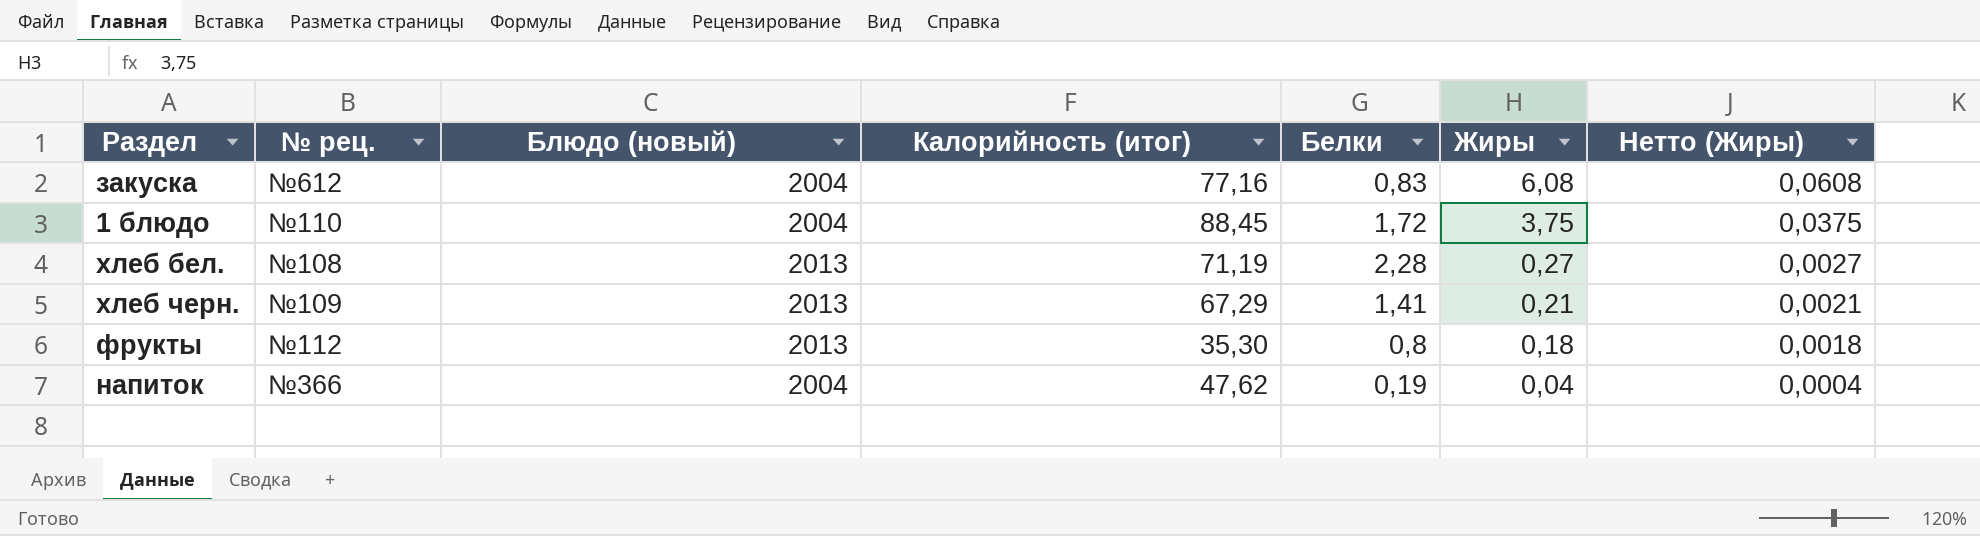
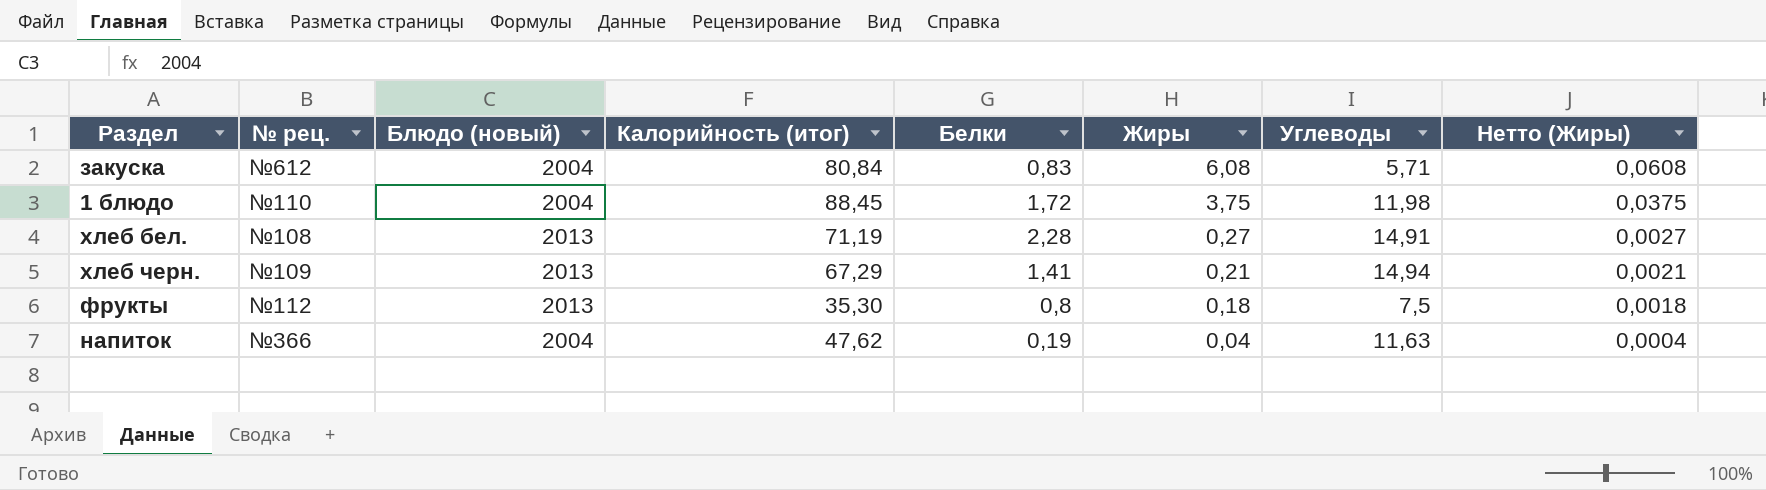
column Углеводы | position: none -> 7
закуска | Калорийность (итог): 77,16 -> 80,84

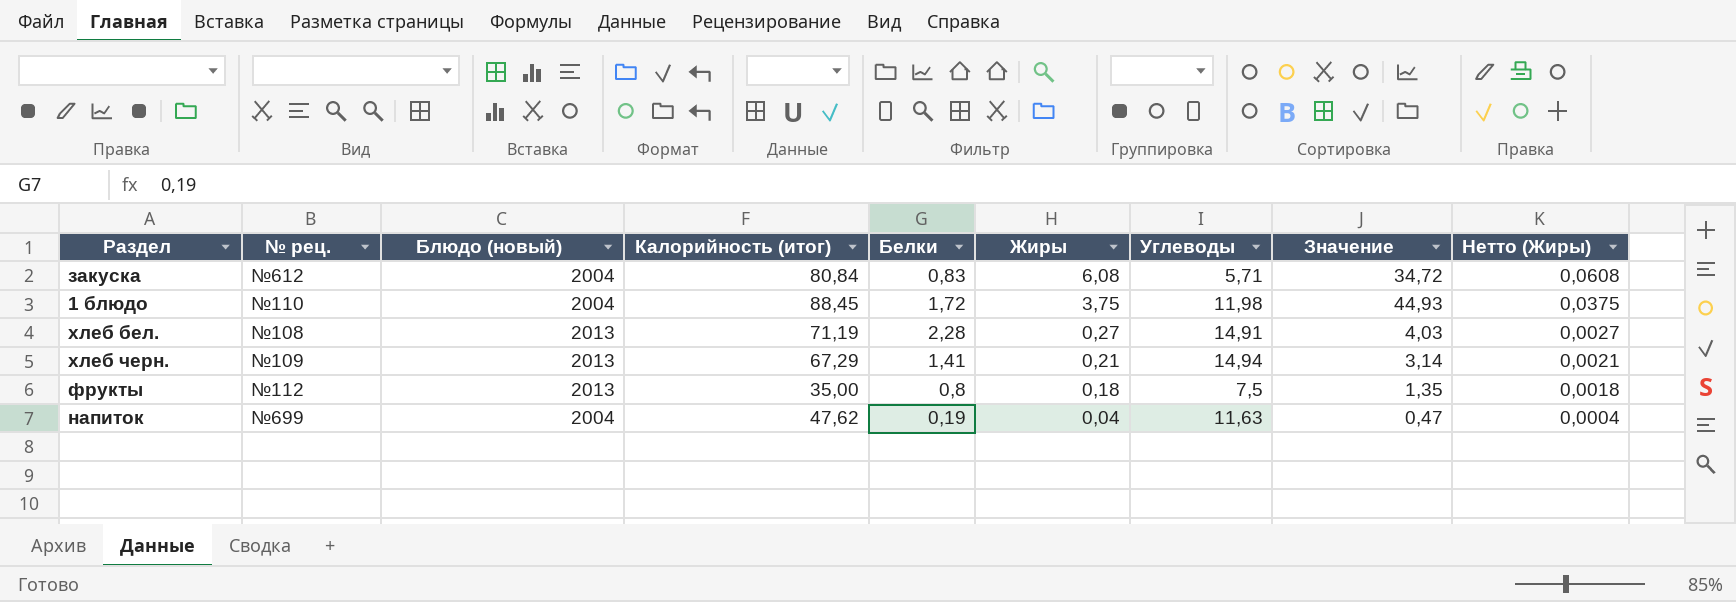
column Значение | formula: none -> [Жиры] * [Углеводы]
фрукты | Калорийность (итог): 35,30 -> 35,00
напиток | № рец.: №366 -> №699

